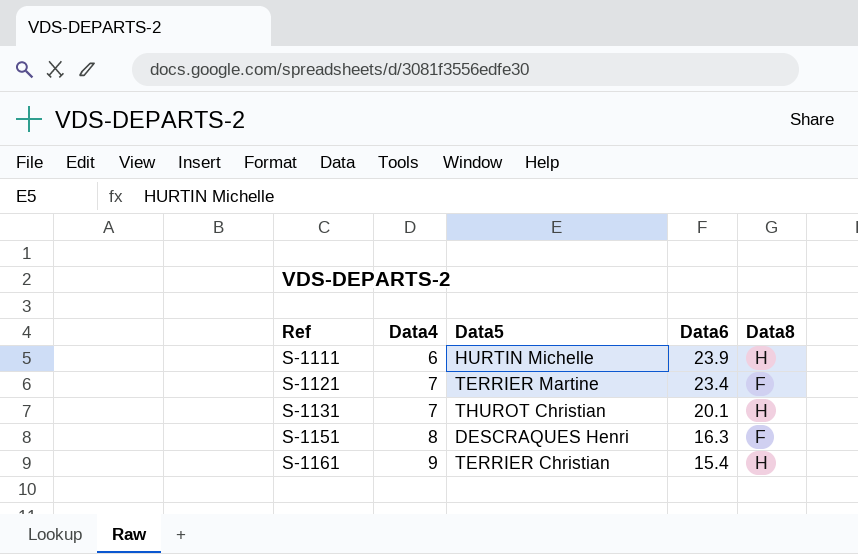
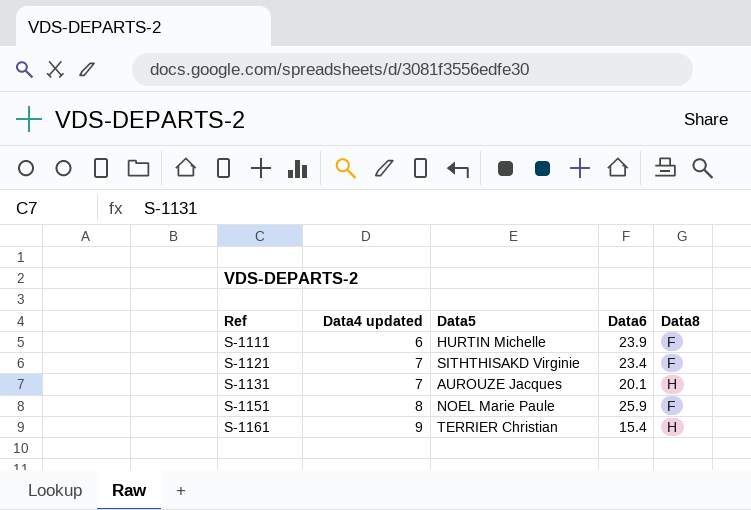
column name: Data4 -> Data4 updated
S-1111 | Data8: H -> F
S-1121 | Data5: TERRIER Martine -> SITHTHISAKD Virginie
S-1131 | Data5: THUROT Christian -> AUROUZE Jacques
S-1151 | Data5: DESCRAQUES Henri -> NOEL Marie Paule
S-1151 | Data6: 16.3 -> 25.9

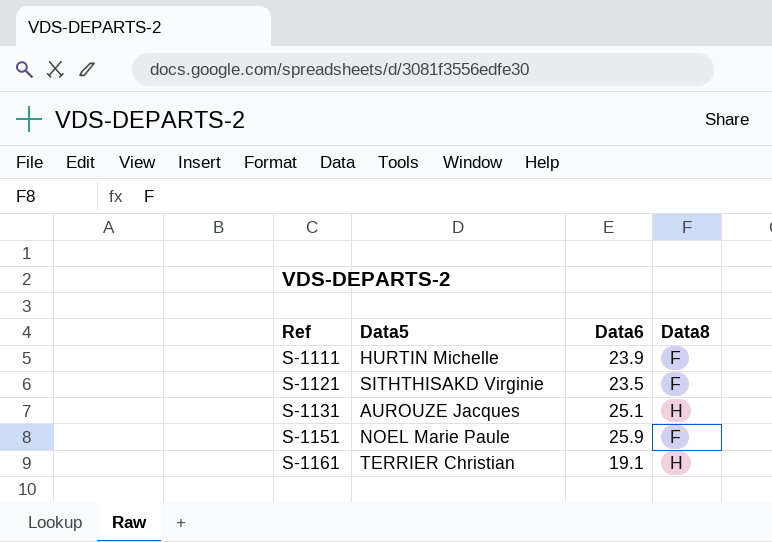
column Data4 updated | position: 2 -> none
S-1121 | Data6: 23.4 -> 23.5
S-1131 | Data6: 20.1 -> 25.1
S-1161 | Data6: 15.4 -> 19.1

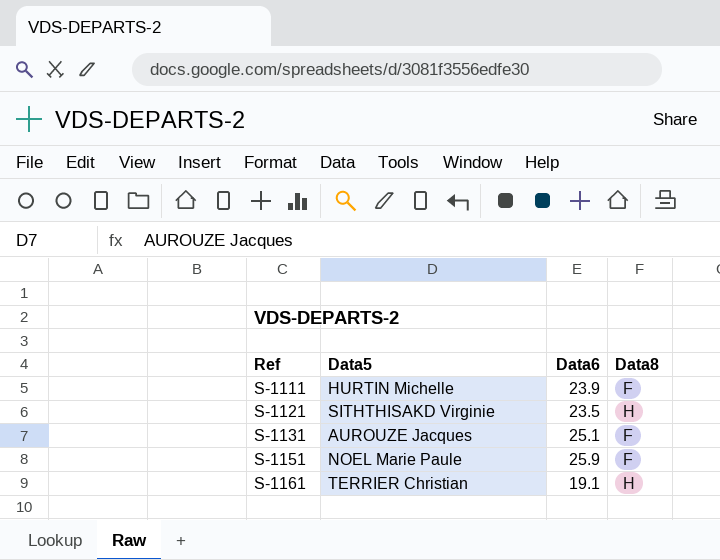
S-1121 | Data8: F -> H
S-1131 | Data8: H -> F

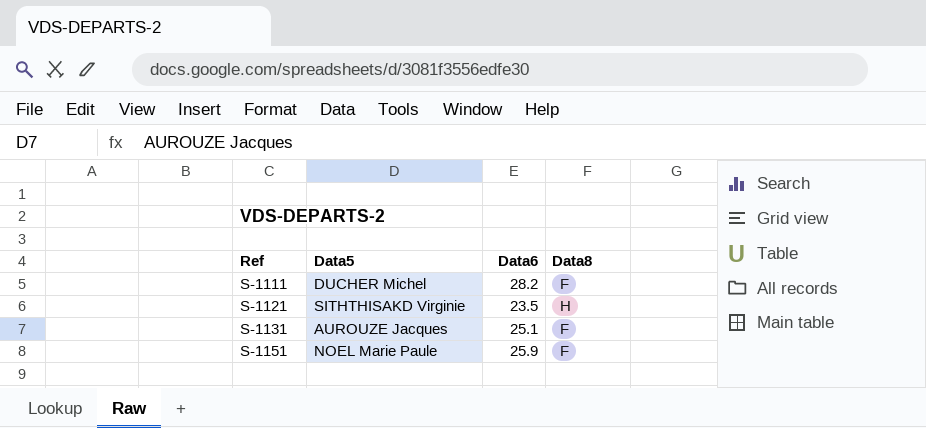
row S-1161: TERRIER Christian | 19.1 | H -> none
S-1111 | Data5: HURTIN Michelle -> DUCHER Michel
S-1111 | Data6: 23.9 -> 28.2

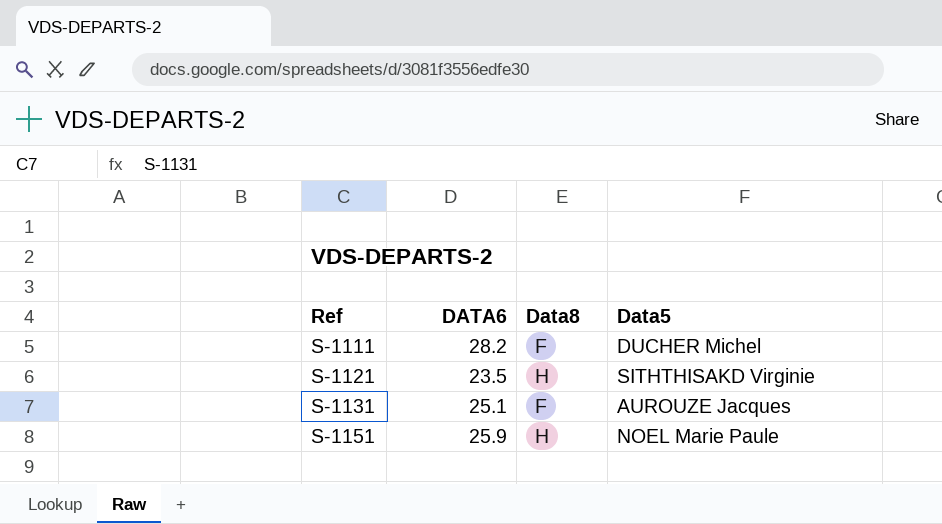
column name: Data6 -> DATA6
column Data5 | position: 2 -> 4
S-1151 | Data8: F -> H

